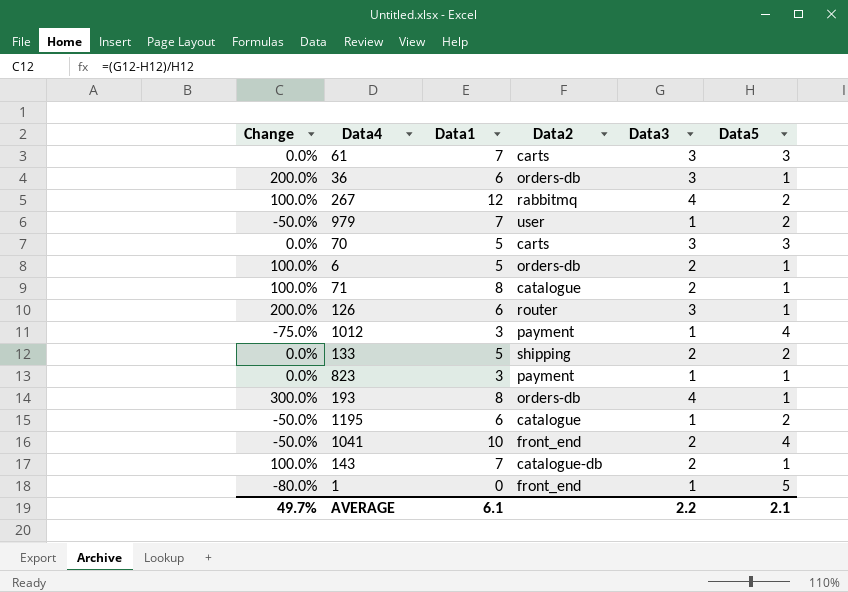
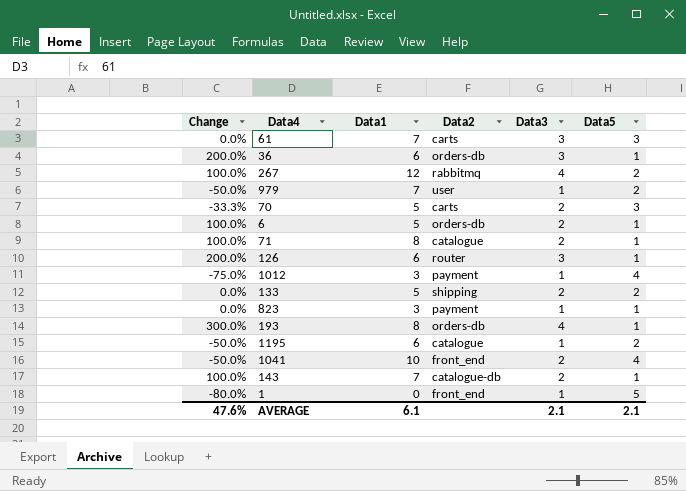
70 | Change: 0.0% -> -33.3%
70 | Data3: 3 -> 2
AVERAGE | Change: 49.7% -> 47.6%
AVERAGE | Data3: 2.2 -> 2.1

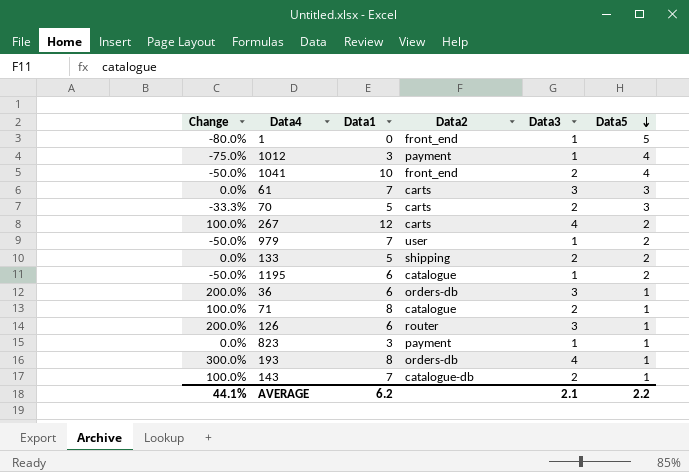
row order: none -> Data5 descending
row 6: 100.0% | 5 | orders-db | 2 | 1 -> none
267 | Data2: rabbitmq -> carts
AVERAGE | Change: 47.6% -> 44.1%
AVERAGE | Data1: 6.1 -> 6.2
AVERAGE | Data5: 2.1 -> 2.2

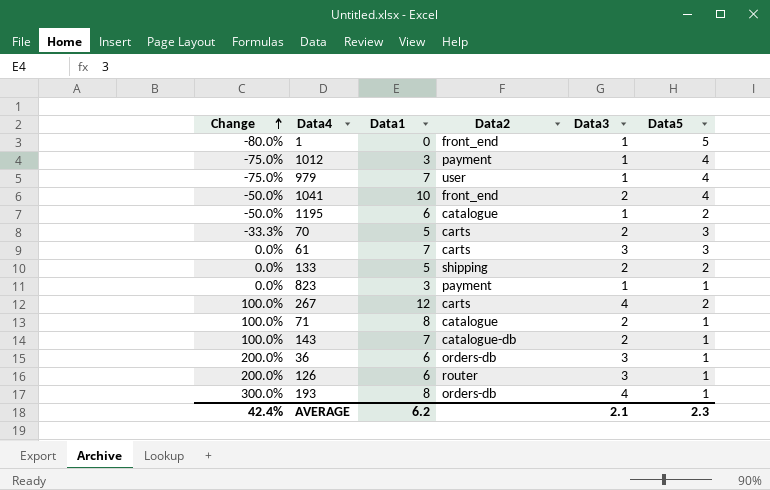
row order: Data5 descending -> Change ascending
979 | Change: -50.0% -> -75.0%
979 | Data5: 2 -> 4
AVERAGE | Change: 44.1% -> 42.4%
AVERAGE | Data5: 2.2 -> 2.3

